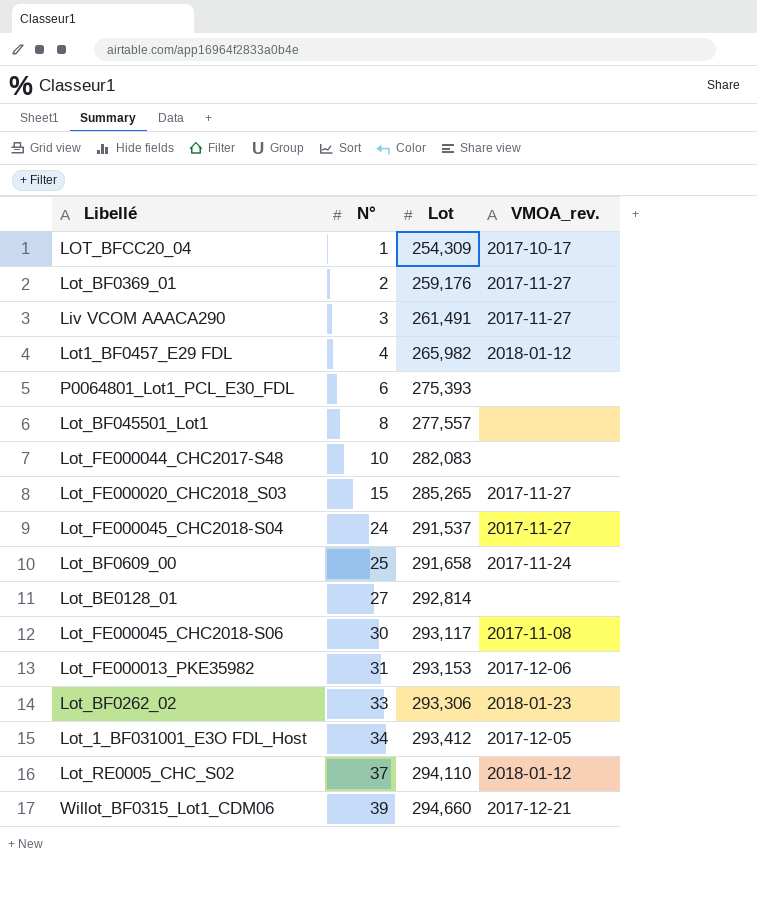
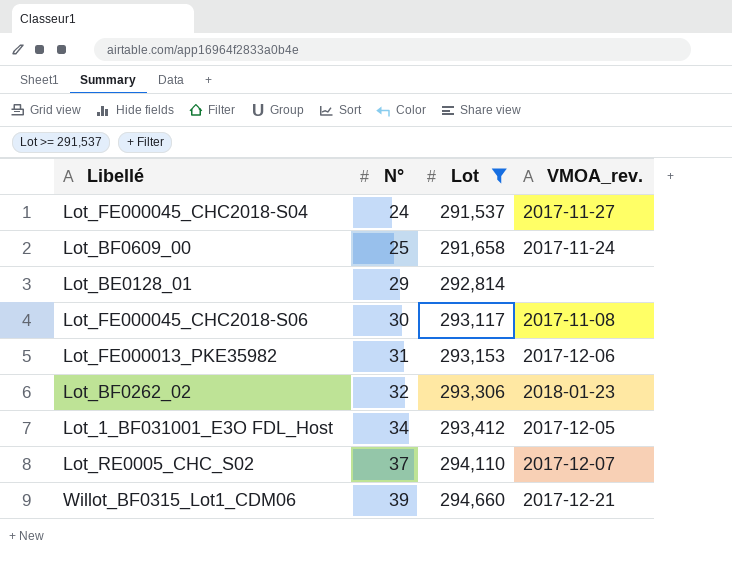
filter: none -> Lot >= 291,537
Lot_BE0128_01 | N°: 27 -> 29
Lot_BF0262_02 | N°: 33 -> 32
Lot_RE0005_CHC_S02 | VMOA_rev.: 2018-01-12 -> 2017-12-07

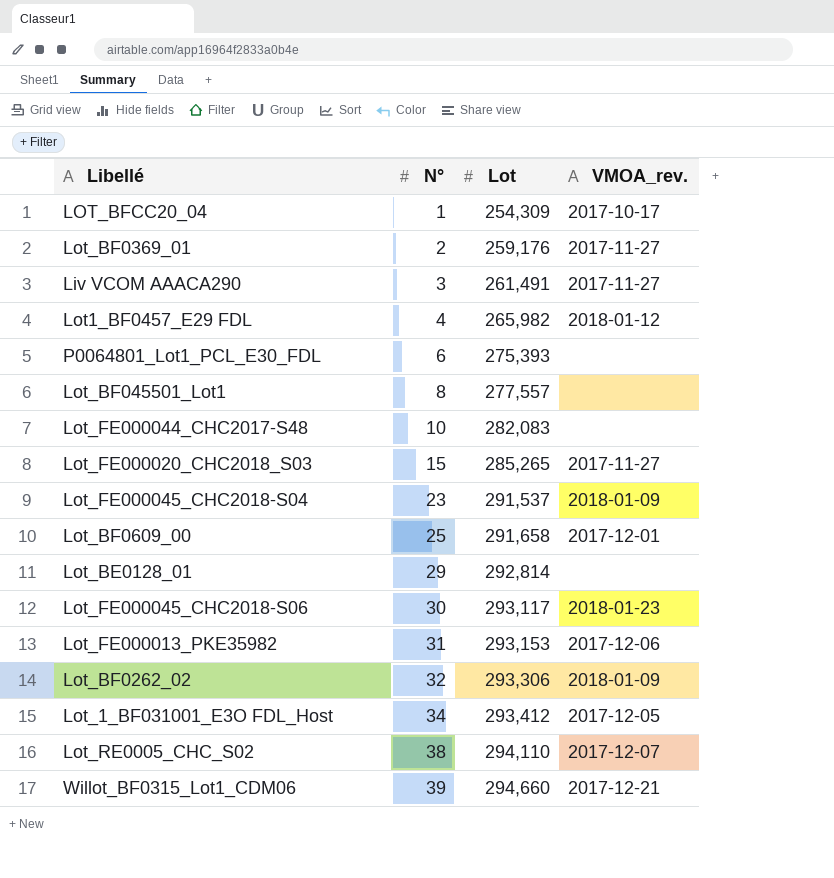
filter: Lot >= 291,537 -> none
Lot_FE000045_CHC2018-S04 | N°: 24 -> 23
Lot_FE000045_CHC2018-S04 | VMOA_rev.: 2017-11-27 -> 2018-01-09
Lot_BF0609_00 | VMOA_rev.: 2017-11-24 -> 2017-12-01
Lot_FE000045_CHC2018-S06 | VMOA_rev.: 2017-11-08 -> 2018-01-23
Lot_BF0262_02 | VMOA_rev.: 2018-01-23 -> 2018-01-09
Lot_RE0005_CHC_S02 | N°: 37 -> 38

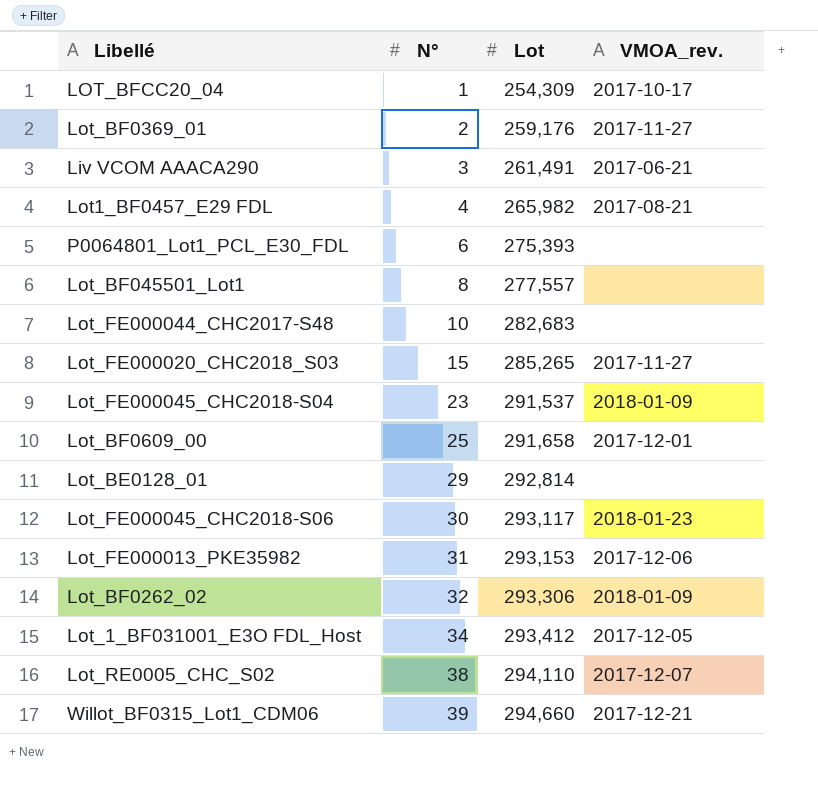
Liv VCOM AAACA290 | VMOA_rev.: 2017-11-27 -> 2017-06-21
Lot1_BF0457_E29 FDL | VMOA_rev.: 2018-01-12 -> 2017-08-21
Lot_FE000044_CHC2017-S48 | Lot: 282,083 -> 282,683

